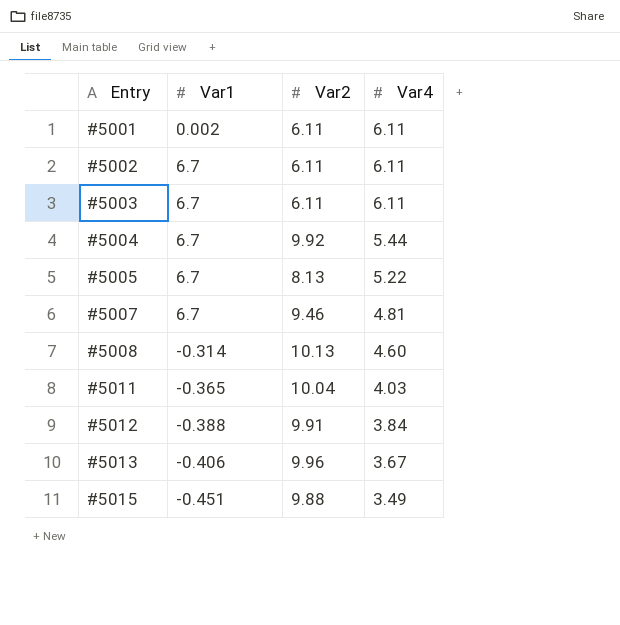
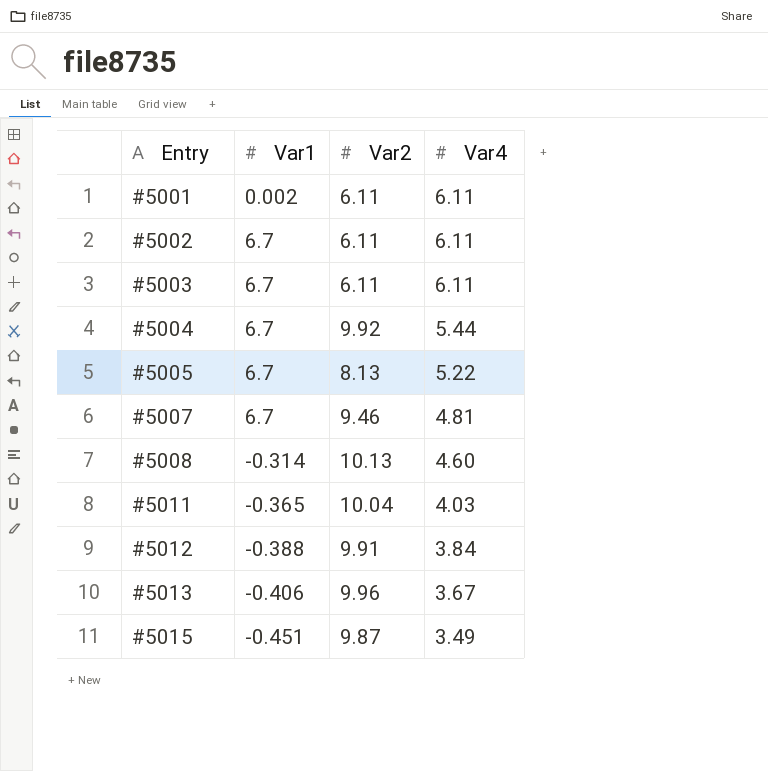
#5015 | Var2: 9.88 -> 9.87

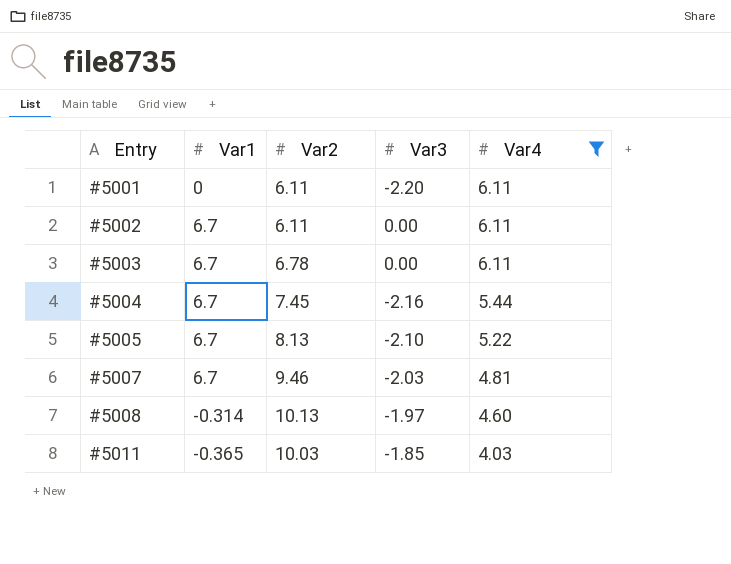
filter: none -> Var4 >= 4.03
column Var3 | position: none -> 4
#5001 | Var1: 0.002 -> 0
#5003 | Var2: 6.11 -> 6.78
#5004 | Var2: 9.92 -> 7.45
#5011 | Var2: 10.04 -> 10.03

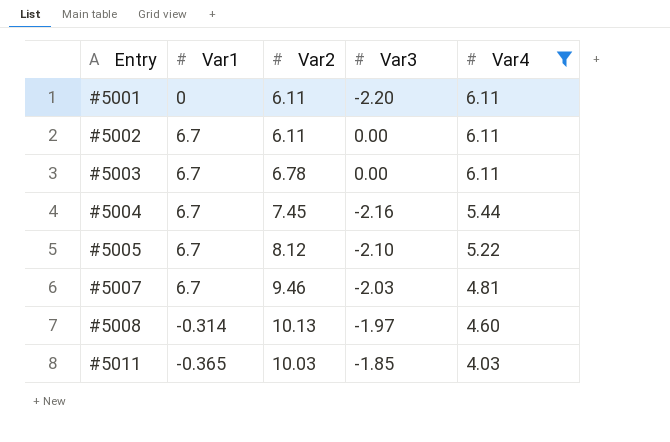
#5005 | Var2: 8.13 -> 8.12

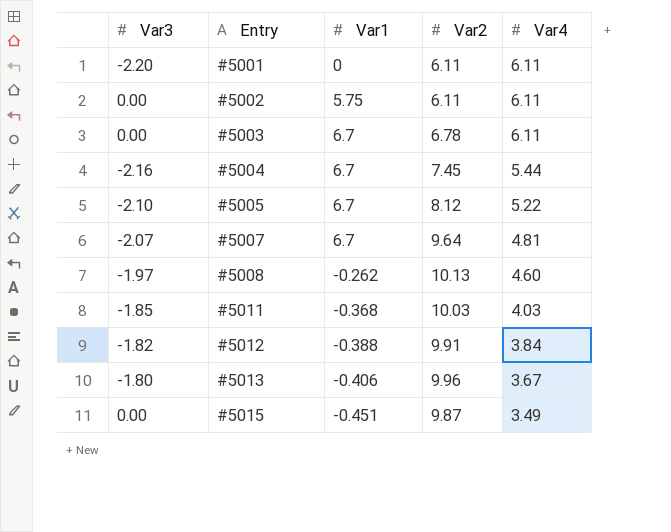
filter: Var4 >= 4.03 -> none
column Var3 | position: 4 -> 1
#5002 | Var1: 6.7 -> 5.75
#5007 | Var3: -2.03 -> -2.07
#5007 | Var2: 9.46 -> 9.64
#5008 | Var1: -0.314 -> -0.262
#5011 | Var1: -0.365 -> -0.368

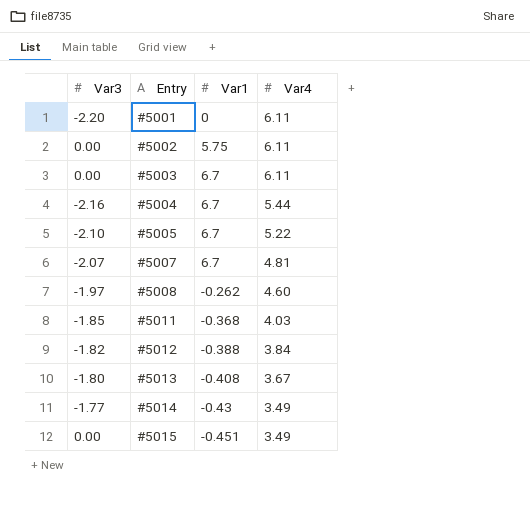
column Var2 | position: 4 -> none
#5013 | Var1: -0.406 -> -0.408
row #5014: none -> -1.77 | -0.43 | 3.49

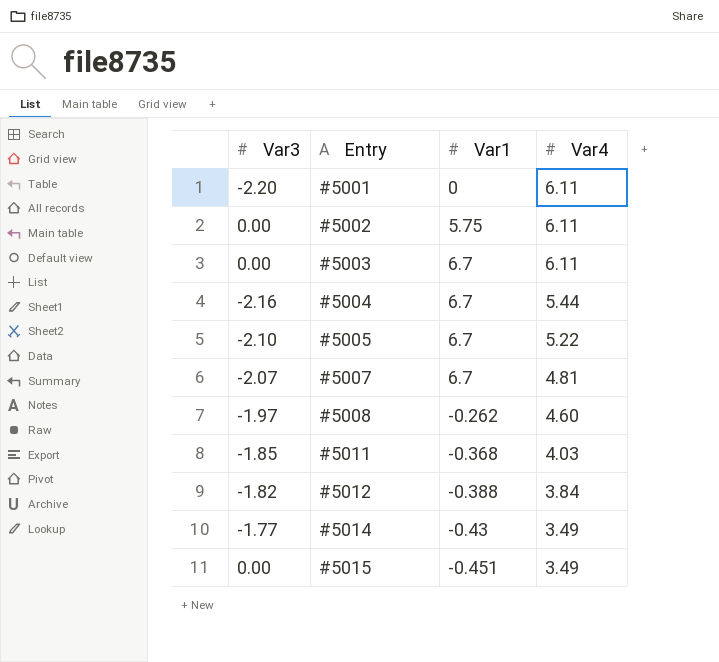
row #5013: -1.80 | -0.408 | 3.67 -> none

